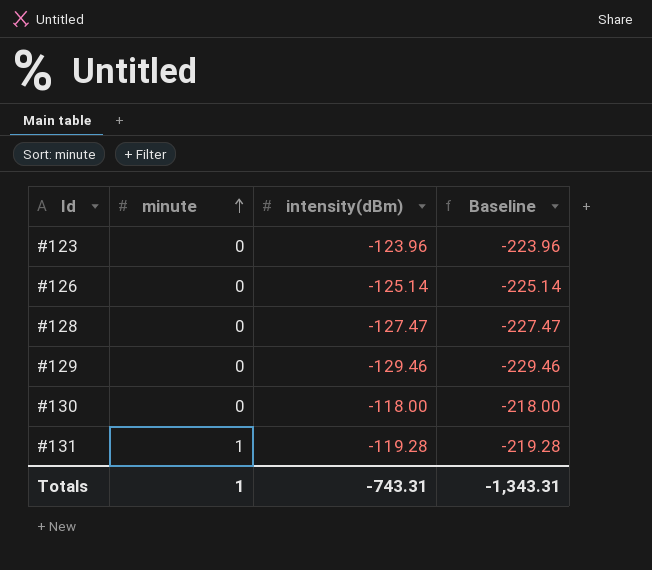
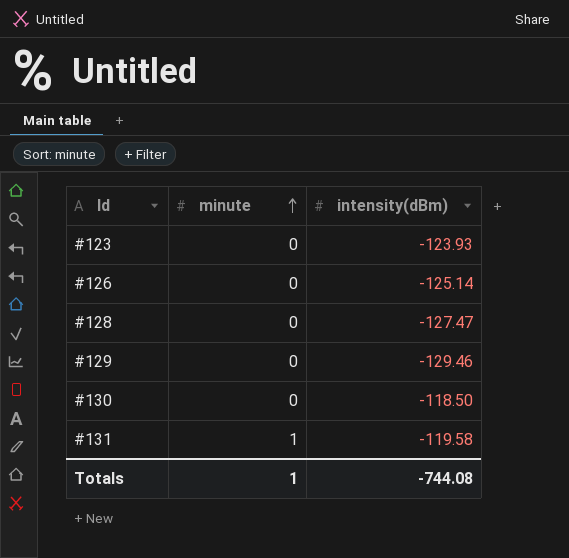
column Baseline | formula: [intensity(dBm)] - 100 -> none
#123 | intensity(dBm): -123.96 -> -123.93
#130 | intensity(dBm): -118.00 -> -118.50
#131 | intensity(dBm): -119.28 -> -119.58
Totals | intensity(dBm): -743.31 -> -744.08

